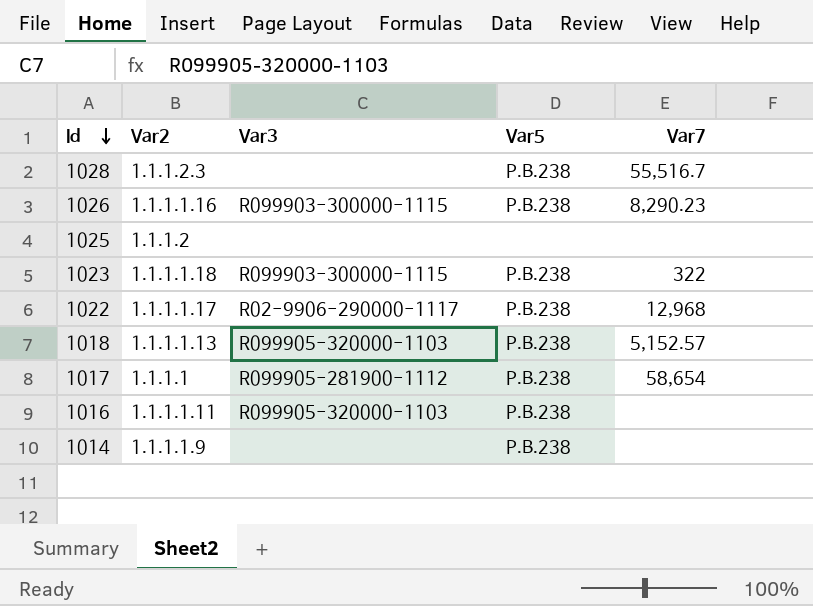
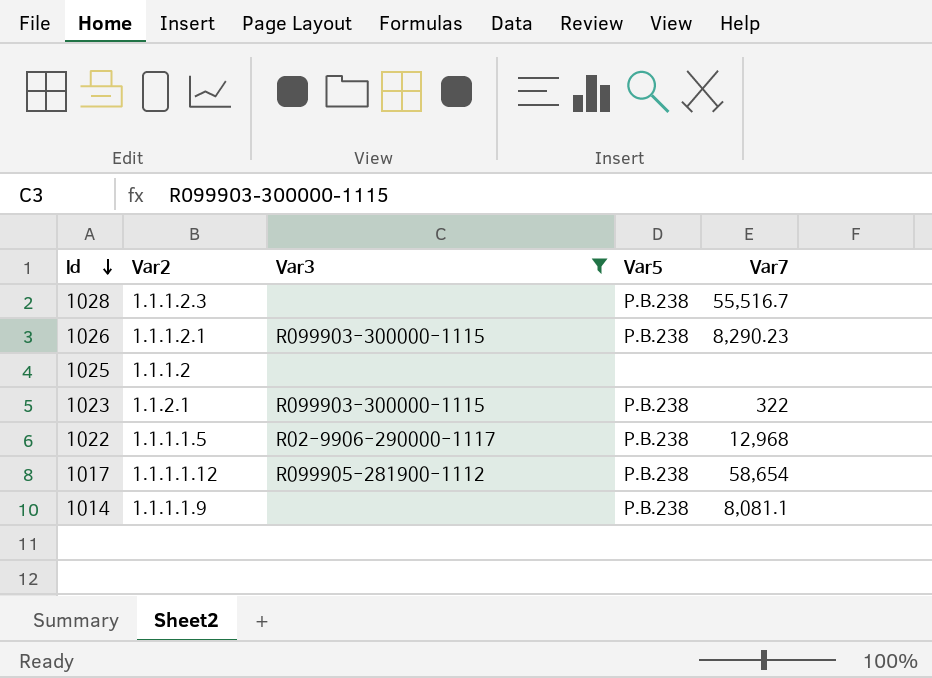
filter: none -> Var3 != R099905-320000-1103
1026 | Var2: 1.1.1.1.16 -> 1.1.1.2.1
1023 | Var2: 1.1.1.1.18 -> 1.1.2.1
1022 | Var2: 1.1.1.1.17 -> 1.1.1.1.5
1017 | Var2: 1.1.1.1 -> 1.1.1.1.12
1014 | Var7: none -> 8,081.1

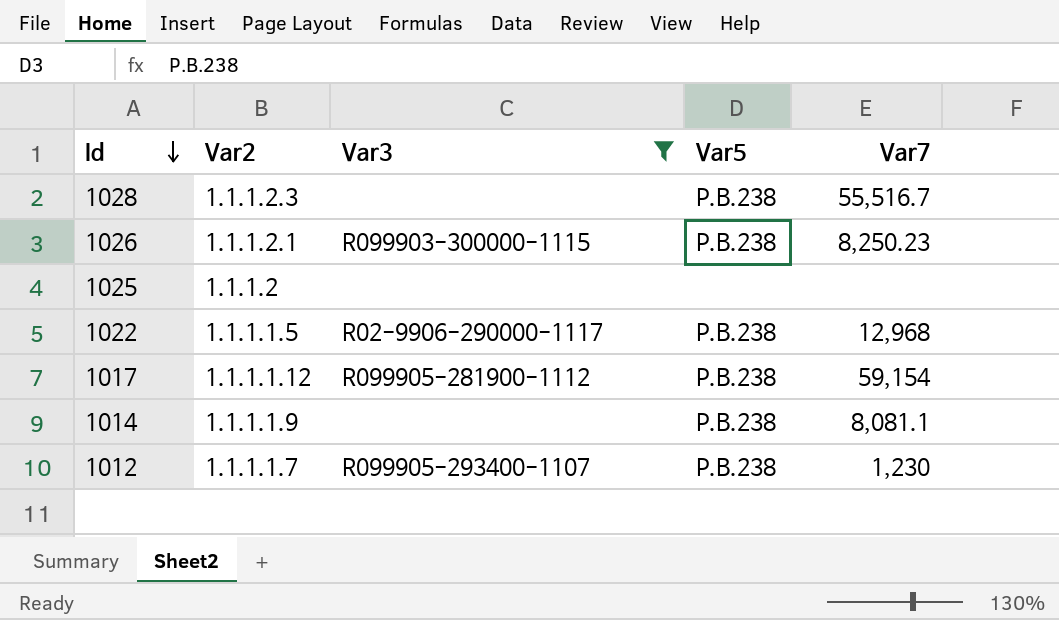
row 1023: 1.1.2.1 | R099903-300000-1115 | P.B.238 | 322 -> none
1026 | Var7: 8,290.23 -> 8,250.23
1017 | Var7: 58,654 -> 59,154
row 1012: none -> 1.1.1.1.7 | R099905-293400-1107 | P.B.238 | 1,230

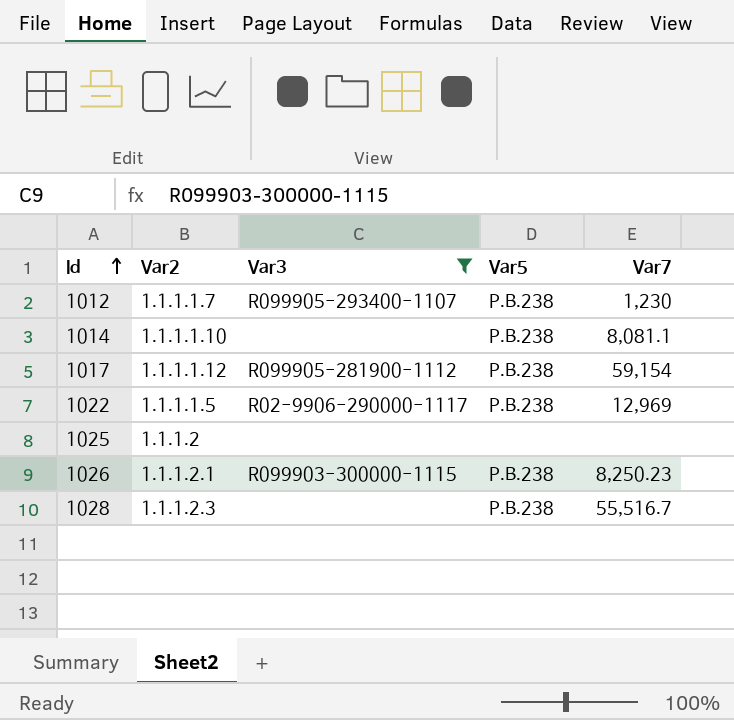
row order: Id descending -> Id ascending
1014 | Var2: 1.1.1.1.9 -> 1.1.1.1.10
1022 | Var7: 12,968 -> 12,969

